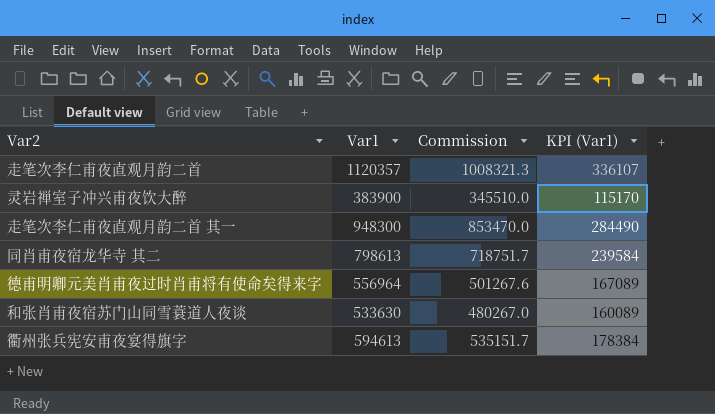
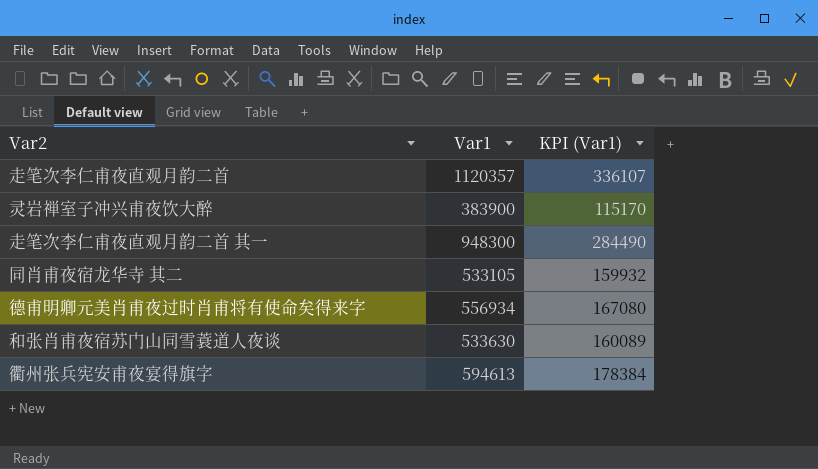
column Commission | formula: [Var1] * 0.9 -> none
同肖甫夜宿龙华寺 其二 | Var1: 798613 -> 533105
同肖甫夜宿龙华寺 其二 | KPI (Var1): 239584 -> 159932
德甫明卿元美肖甫夜过时肖甫将有使命矣得来字 | Var1: 556964 -> 556934
德甫明卿元美肖甫夜过时肖甫将有使命矣得来字 | KPI (Var1): 167089 -> 167080

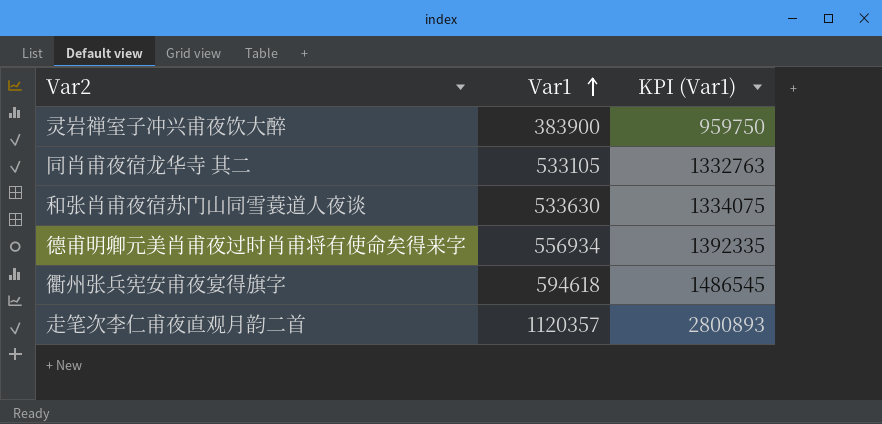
row order: none -> Var1 ascending
column KPI (Var1) | formula: [Var1] * 0.3 -> [Var1] * 2.5
row 走笔次李仁甫夜直观月韵二首 其一: 948300 | 284490 -> none
衢州张兵宪安甫夜宴得旗字 | Var1: 594613 -> 594618

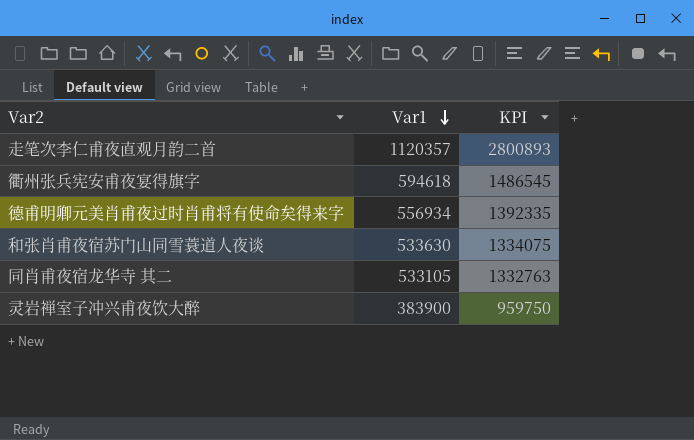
row order: Var1 ascending -> Var1 descending
column name: KPI (Var1) -> KPI

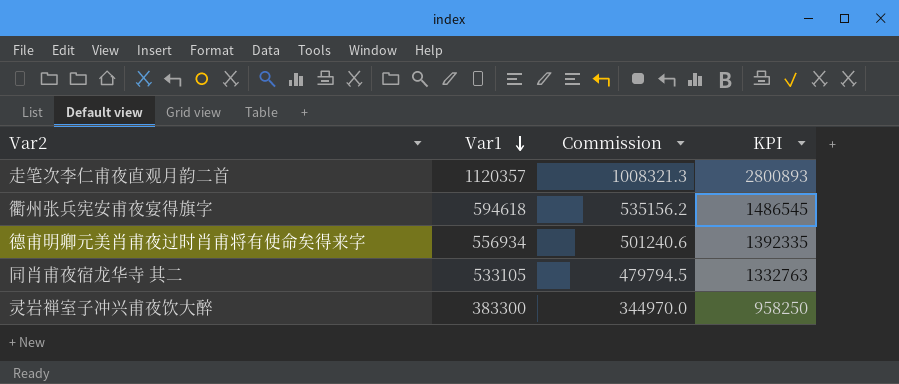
column Commission | formula: none -> [Var1] * 0.9
row 和张肖甫夜宿苏门山同雪蓑道人夜谈: 533630 | 1334075 -> none
灵岩禅室子冲兴甫夜饮大醉 | Var1: 383900 -> 383300
灵岩禅室子冲兴甫夜饮大醉 | KPI: 959750 -> 958250

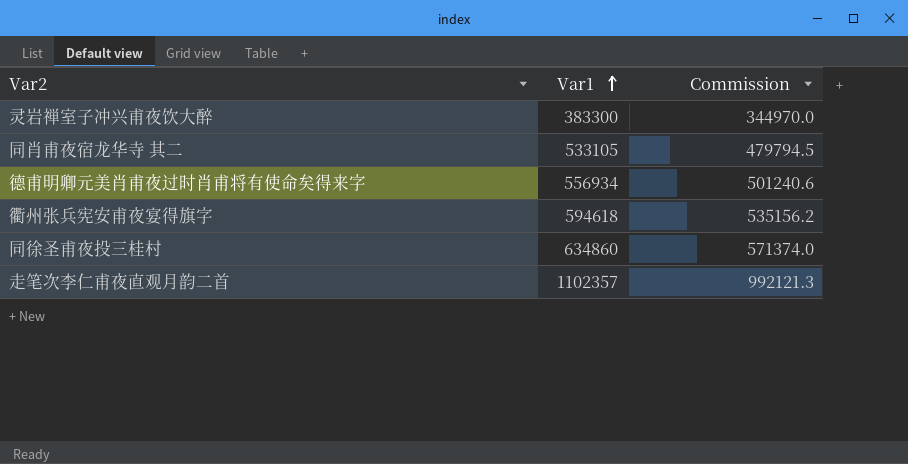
row order: Var1 descending -> Var1 ascending
column KPI | formula: [Var1] * 2.5 -> none
row 同徐圣甫夜投三桂村: none -> 634860 | 571374.0
走笔次李仁甫夜直观月韵二首 | Var1: 1120357 -> 1102357
走笔次李仁甫夜直观月韵二首 | Commission: 1008321.3 -> 992121.3

